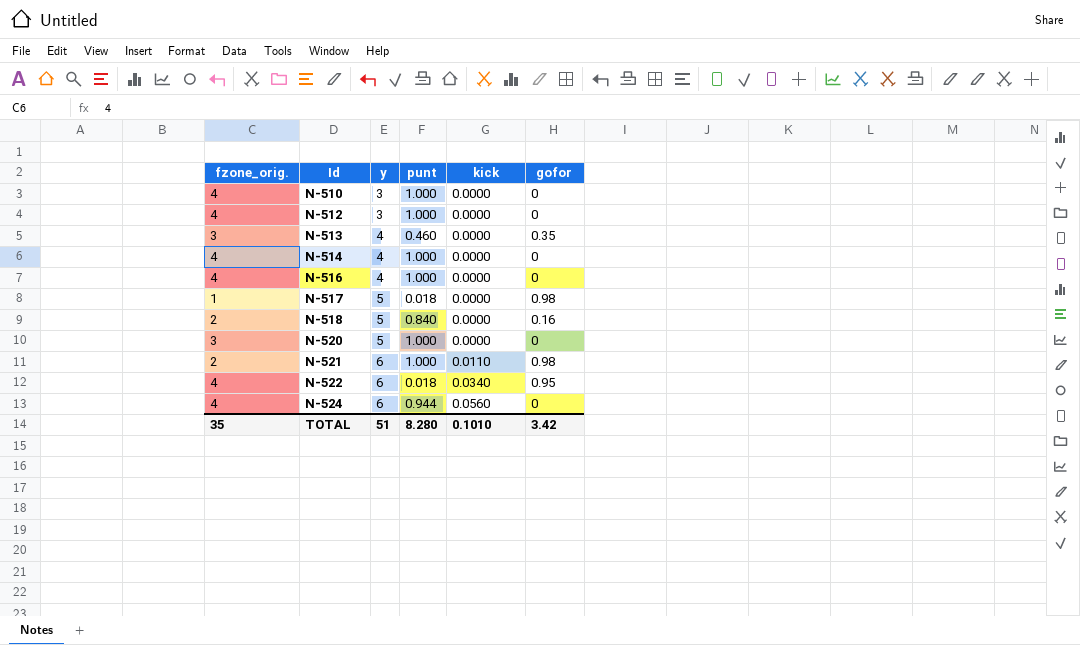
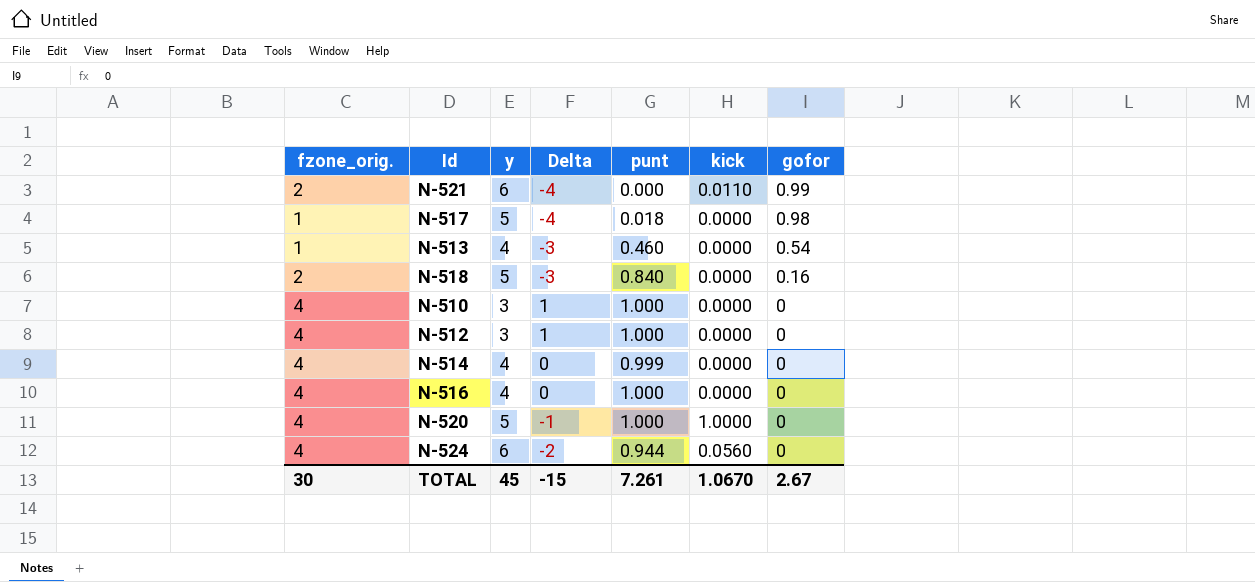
row order: Id ascending -> gofor descending
column Delta | formula: none -> [fzone_orig.] - [y]
row N-522: 4 | 6 | 0.018 | 0.0340 | 0.95 -> none
N-521 | punt: 1.000 -> 0.000
N-521 | gofor: 0.98 -> 0.99
N-513 | fzone_orig.: 3 -> 1
N-513 | gofor: 0.35 -> 0.54
N-514 | punt: 1.000 -> 0.999
N-520 | fzone_orig.: 3 -> 4
N-520 | kick: 0.0000 -> 1.0000
TOTAL | fzone_orig.: 35 -> 30
TOTAL | y: 51 -> 45
TOTAL | punt: 8.280 -> 7.261
TOTAL | kick: 0.1010 -> 1.0670
TOTAL | gofor: 3.42 -> 2.67

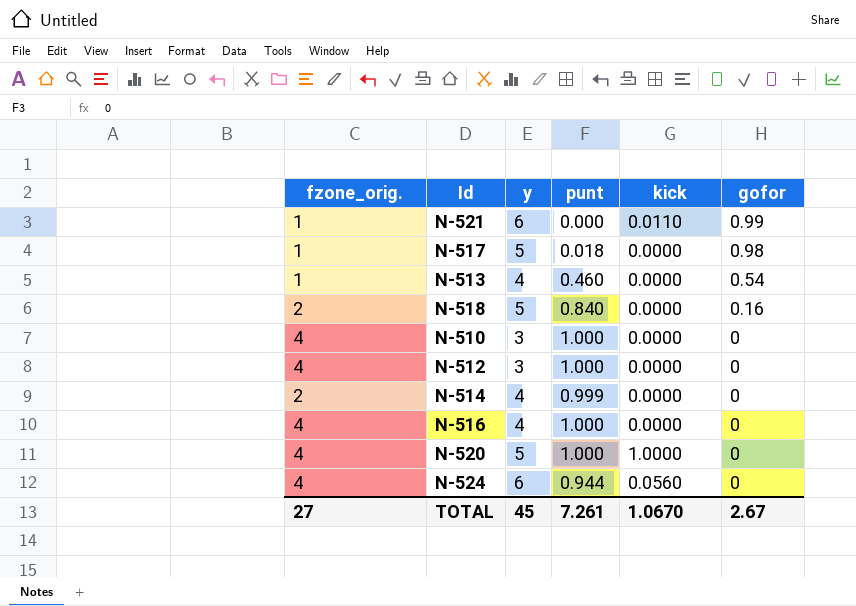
column Delta | formula: [fzone_orig.] - [y] -> none
N-521 | fzone_orig.: 2 -> 1
N-514 | fzone_orig.: 4 -> 2
TOTAL | fzone_orig.: 30 -> 27

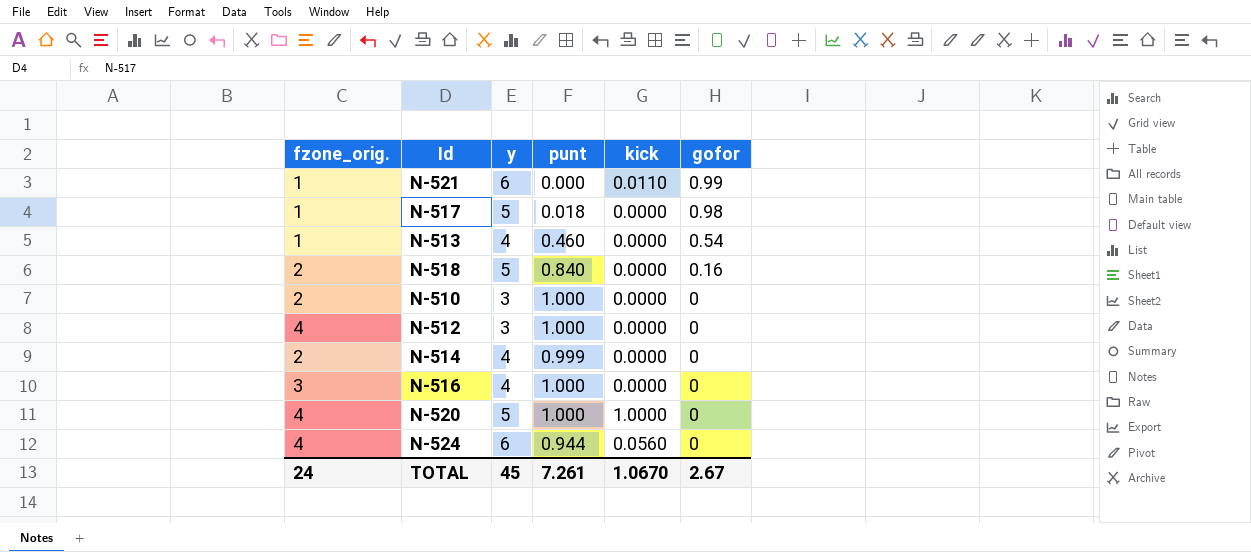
N-510 | fzone_orig.: 4 -> 2
N-516 | fzone_orig.: 4 -> 3
TOTAL | fzone_orig.: 27 -> 24

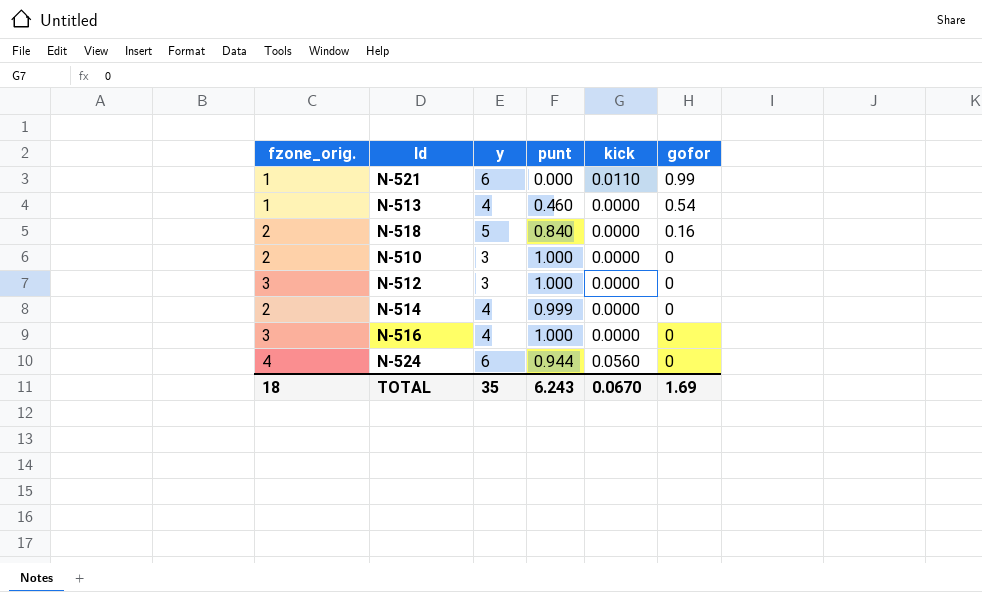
row N-517: 1 | 5 | 0.018 | 0.0000 | 0.98 -> none
row N-520: 4 | 5 | 1.000 | 1.0000 | 0 -> none
N-512 | fzone_orig.: 4 -> 3
TOTAL | fzone_orig.: 24 -> 18
TOTAL | y: 45 -> 35
TOTAL | punt: 7.261 -> 6.243
TOTAL | kick: 1.0670 -> 0.0670
TOTAL | gofor: 2.67 -> 1.69

